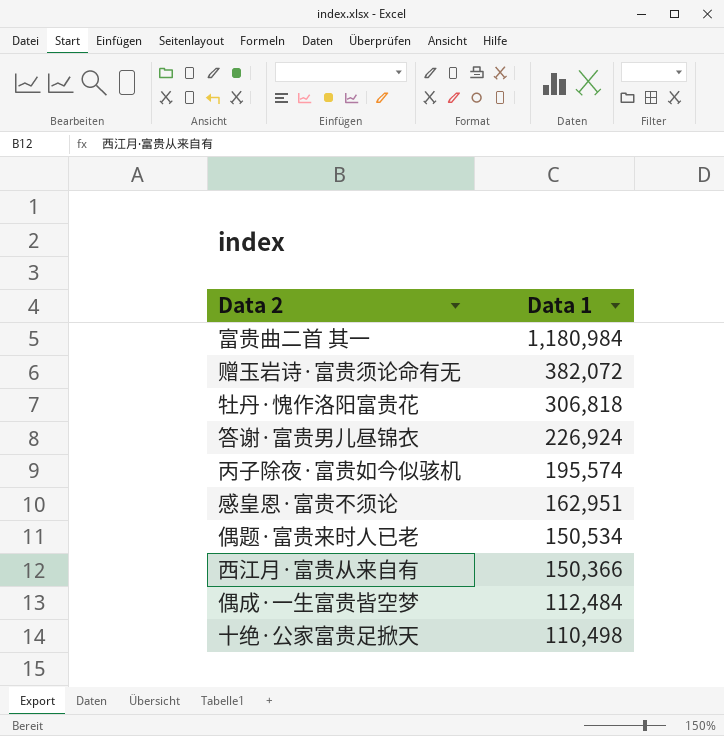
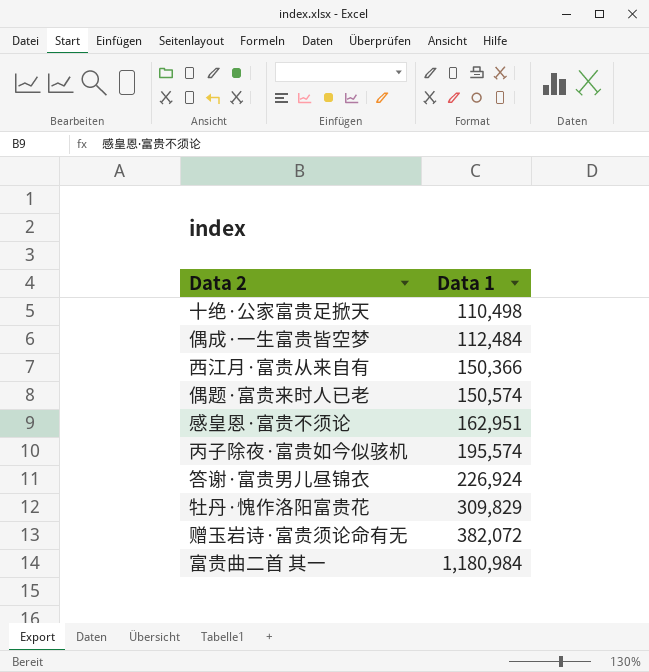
row order: Data 1 descending -> Data 1 ascending
偶题·富贵来时人已老 | Data 1: 150,534 -> 150,574
牡丹·愧作洛阳富贵花 | Data 1: 306,818 -> 309,829

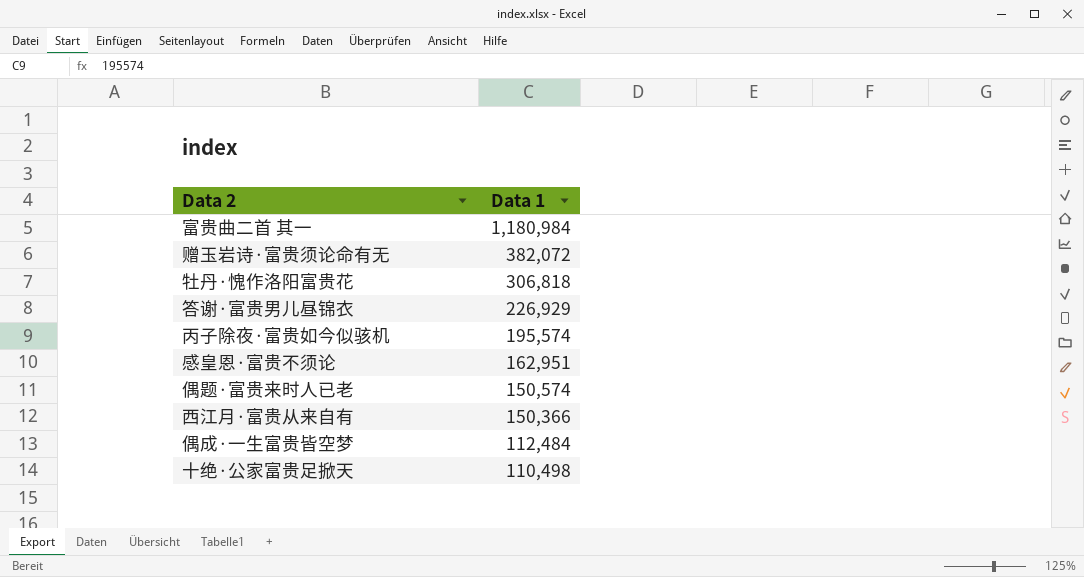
row order: Data 1 ascending -> Data 1 descending
牡丹·愧作洛阳富贵花 | Data 1: 309,829 -> 306,818
答谢·富贵男儿昼锦衣 | Data 1: 226,924 -> 226,929

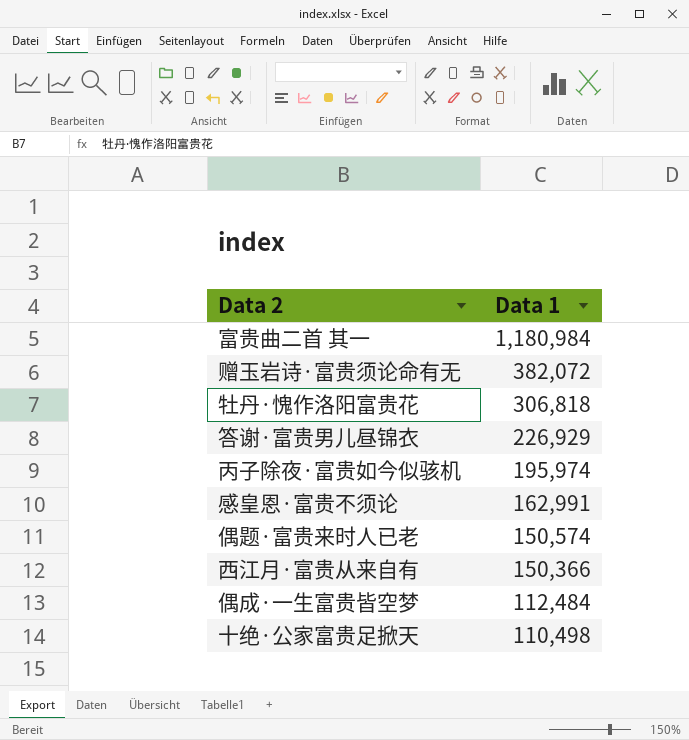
丙子除夜·富贵如今似骇机 | Data 1: 195,574 -> 195,974
感皇恩·富贵不须论 | Data 1: 162,951 -> 162,991

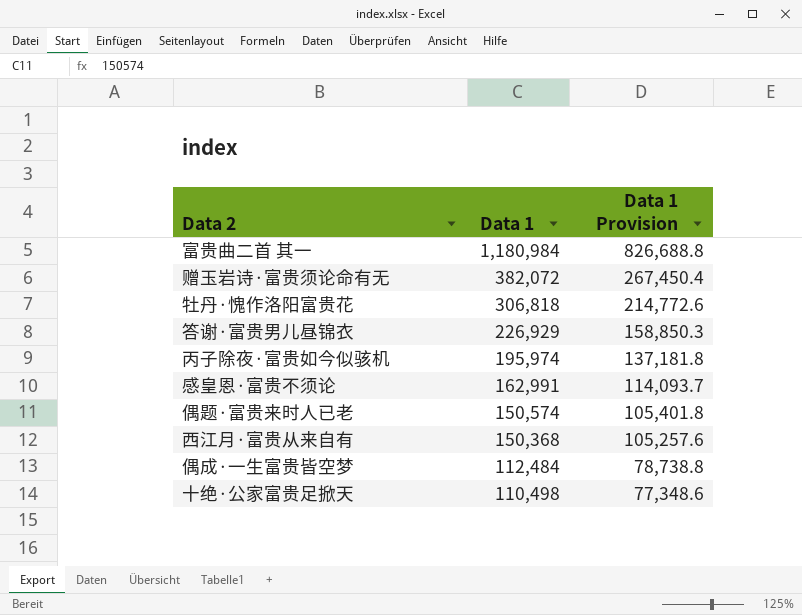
column Data 1 Provision | formula: none -> [Data 1] * 0.7
西江月·富贵从来自有 | Data 1: 150,366 -> 150,368

